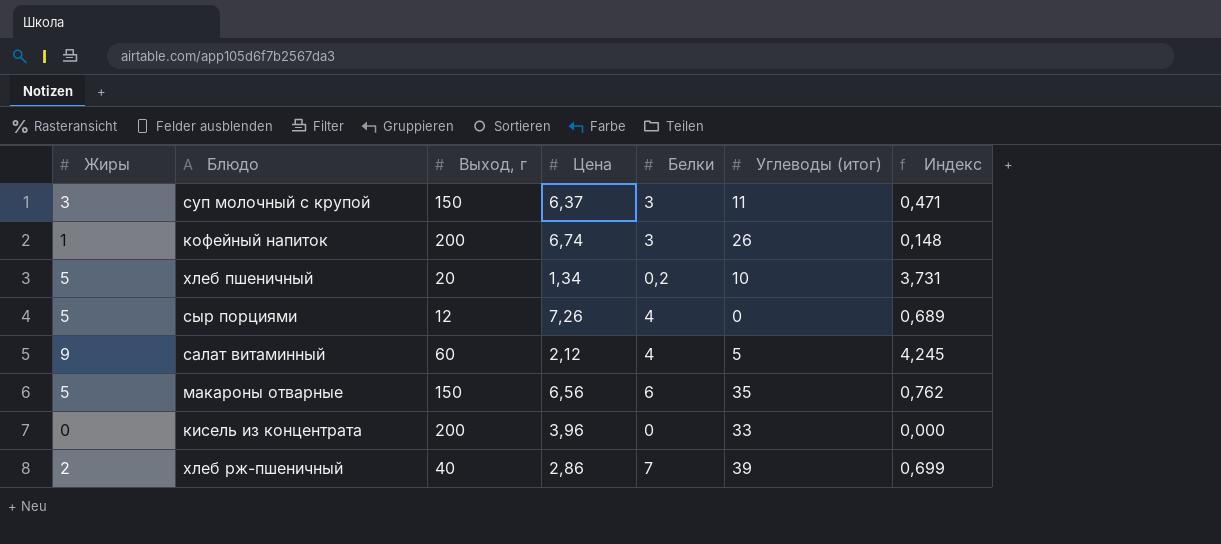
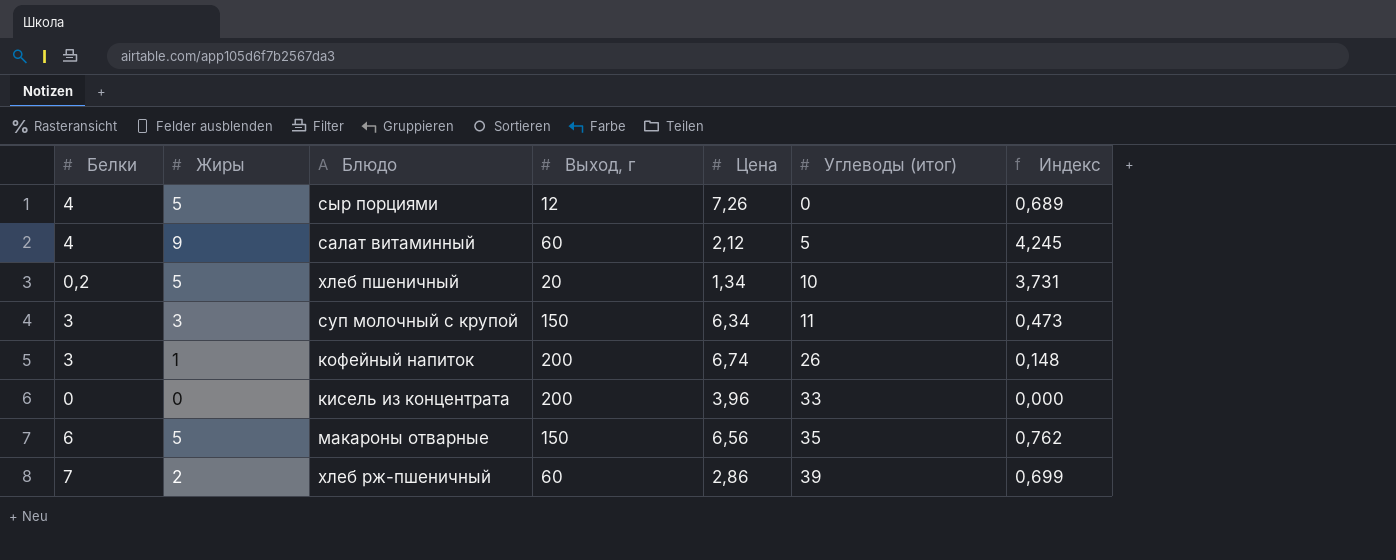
row order: none -> Углеводы (итог) ascending
column Белки | position: 5 -> 1
суп молочный с крупой | Цена: 6,37 -> 6,34
суп молочный с крупой | Индекс: 0,471 -> 0,473
хлеб рж-пшеничный | Выход, г: 40 -> 60

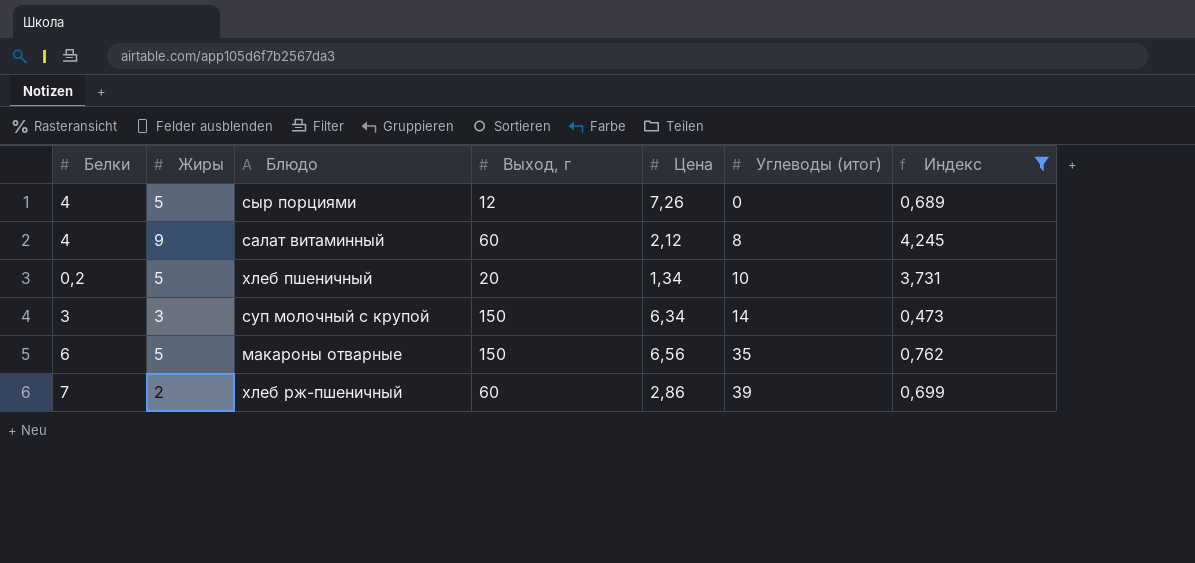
filter: none -> Индекс >= 0,473
салат витаминный | Углеводы (итог): 5 -> 8
суп молочный с крупой | Углеводы (итог): 11 -> 14

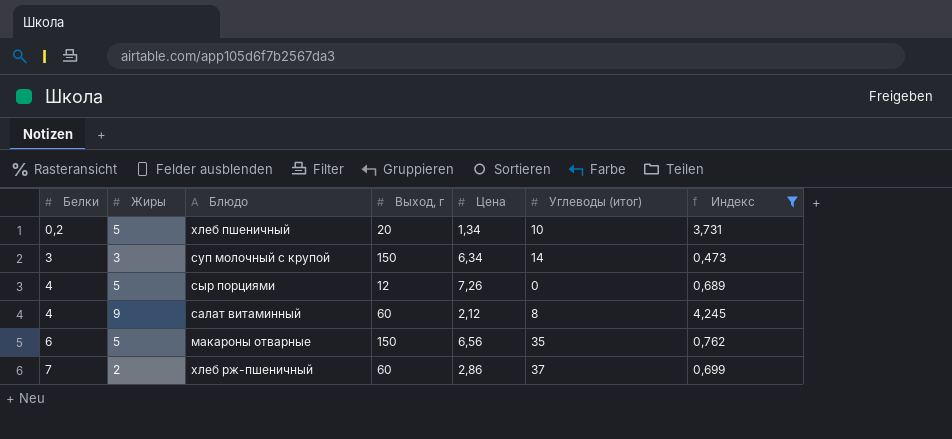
row order: Углеводы (итог) ascending -> Белки ascending
хлеб рж-пшеничный | Углеводы (итог): 39 -> 37

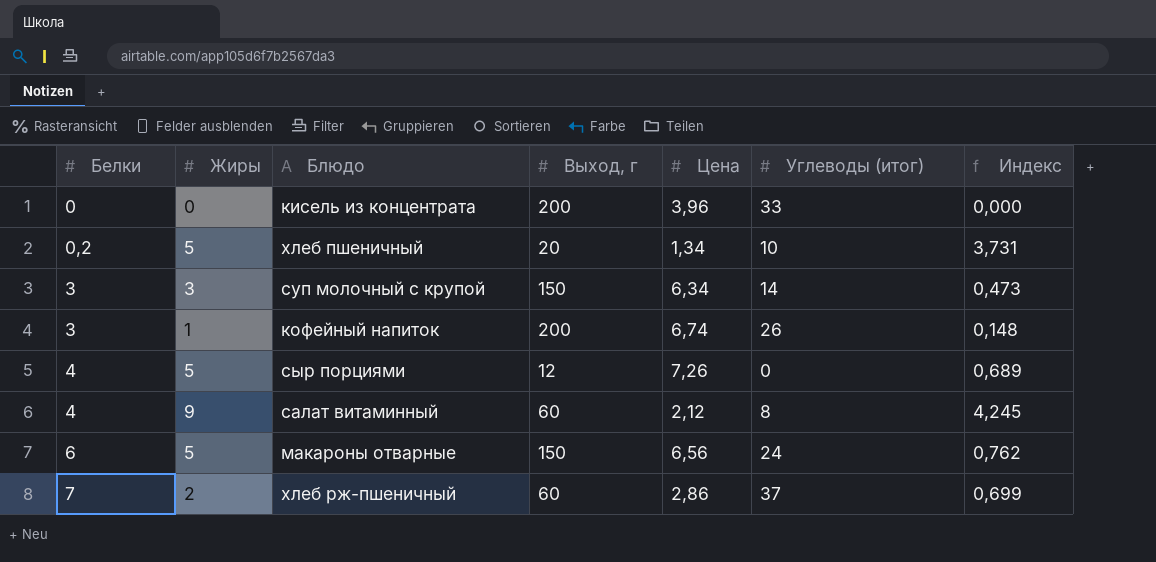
filter: Индекс >= 0,473 -> none
макароны отварные | Углеводы (итог): 35 -> 24

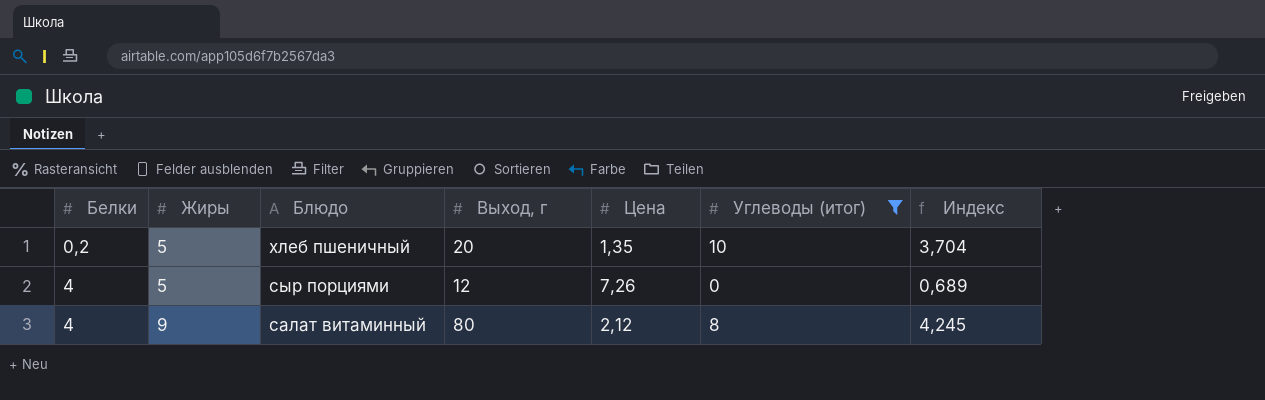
filter: none -> Углеводы (итог) <= 10
хлеб пшеничный | Цена: 1,34 -> 1,35
хлеб пшеничный | Индекс: 3,731 -> 3,704
салат витаминный | Выход, г: 60 -> 80

